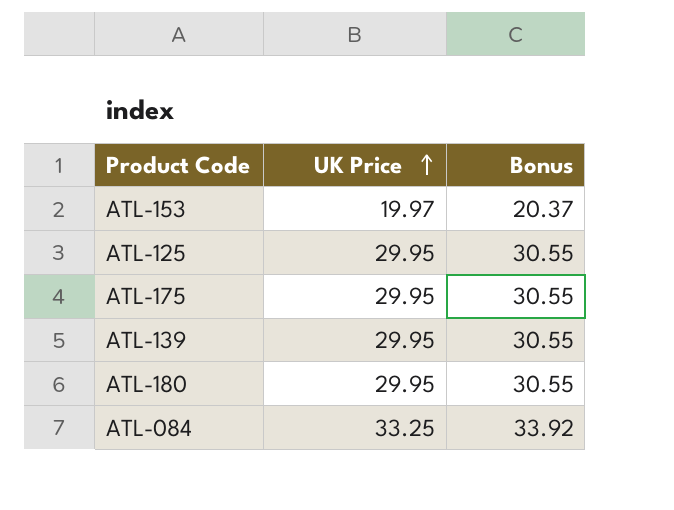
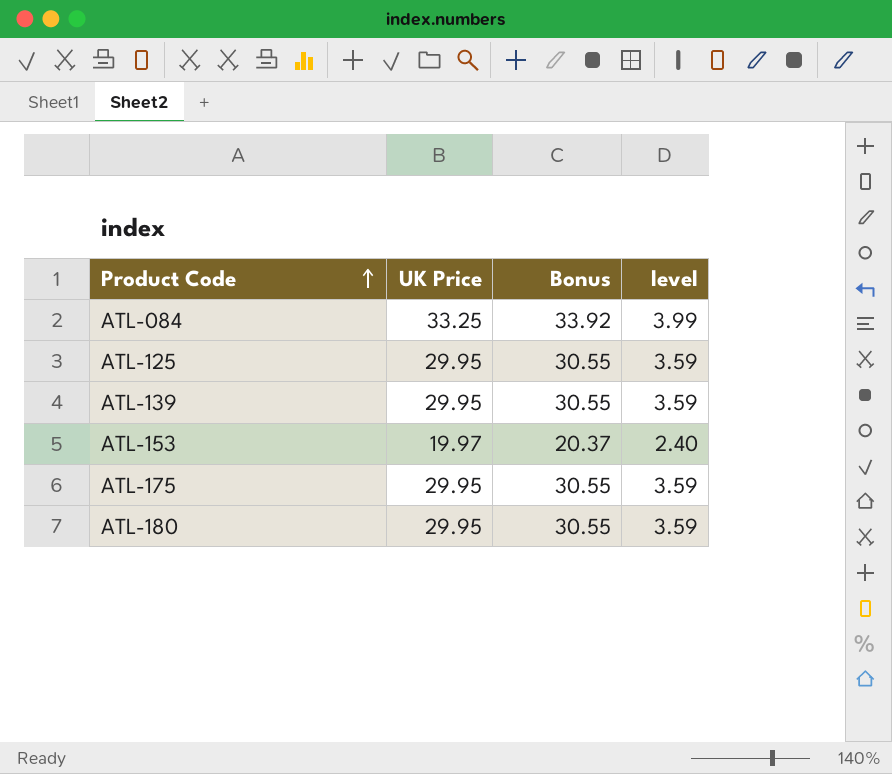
row order: UK Price ascending -> Product Code ascending
column level | formula: none -> [UK Price] * 0.12

